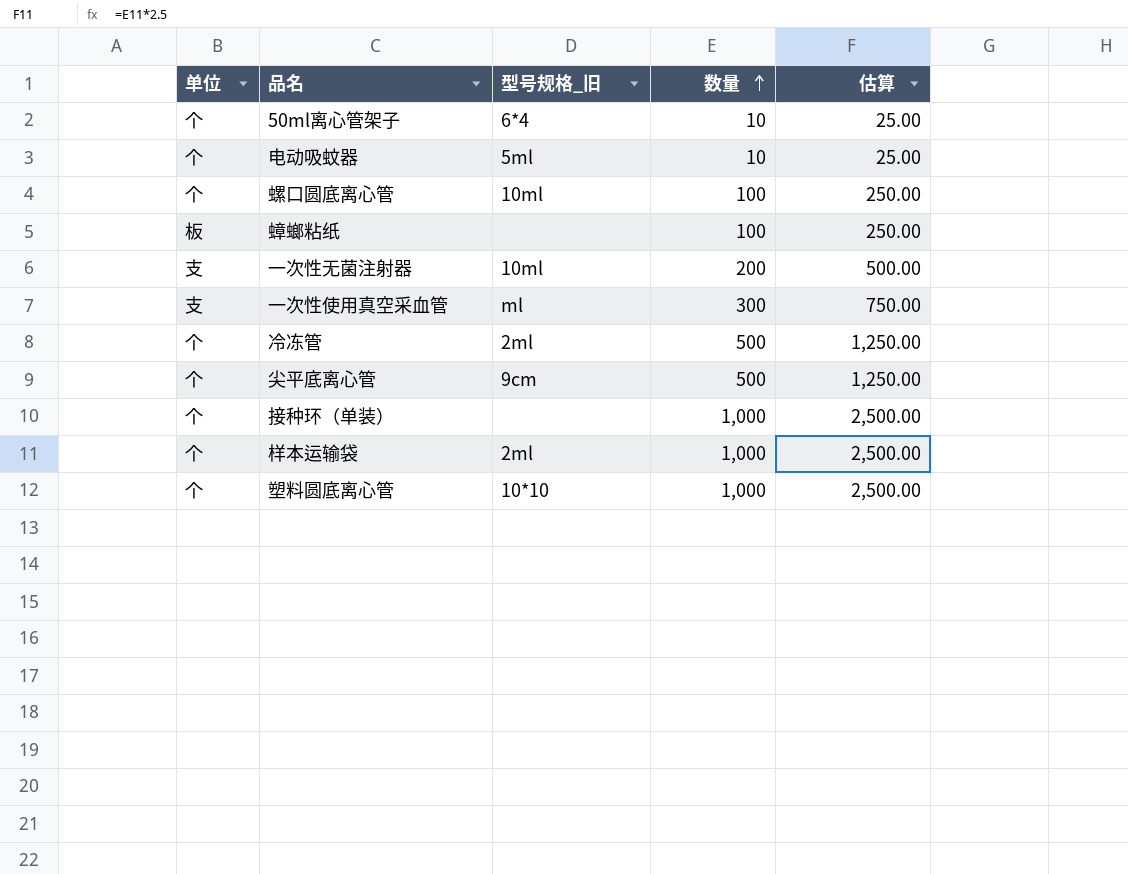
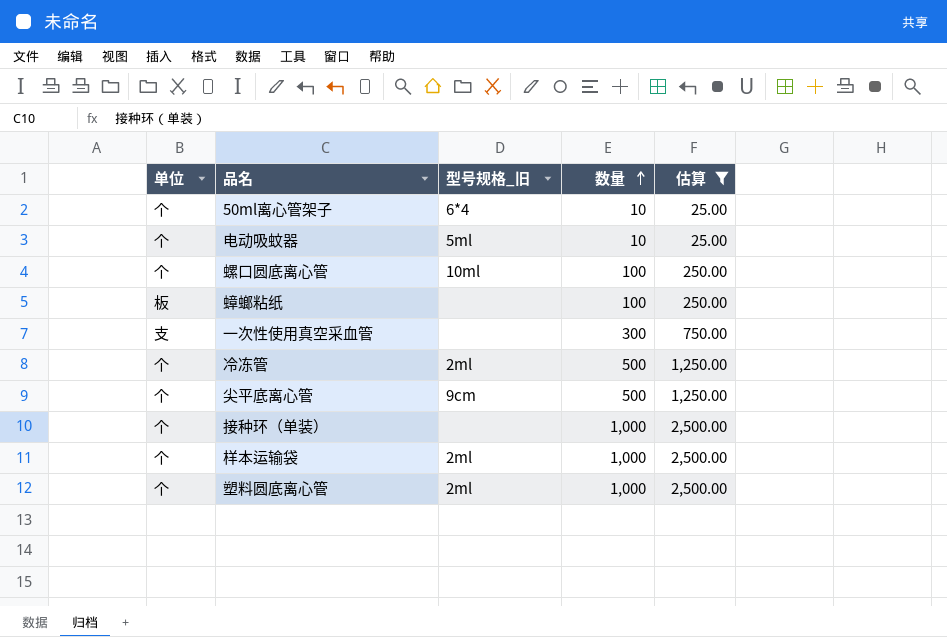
filter: none -> 估算 != 500.00
一次性使用真空采血管 | 型号规格_旧: ml -> none
塑料圆底离心管 | 型号规格_旧: 10*10 -> 2ml

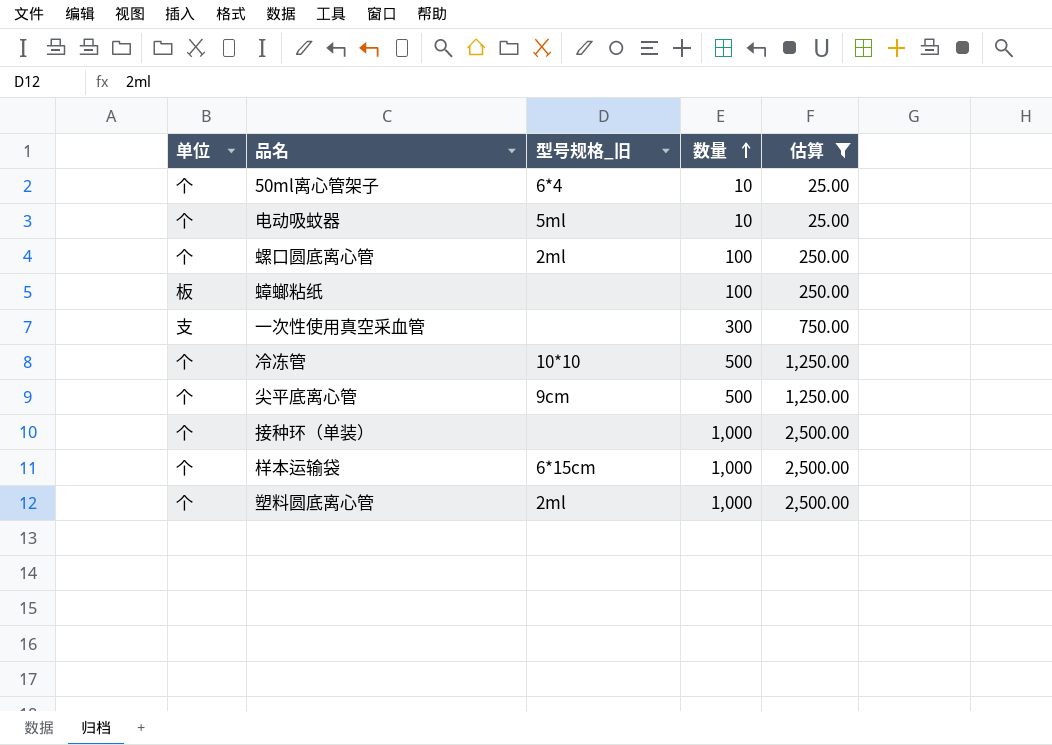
螺口圆底离心管 | 型号规格_旧: 10ml -> 2ml
冷冻管 | 型号规格_旧: 2ml -> 10*10
样本运输袋 | 型号规格_旧: 2ml -> 6*15cm

